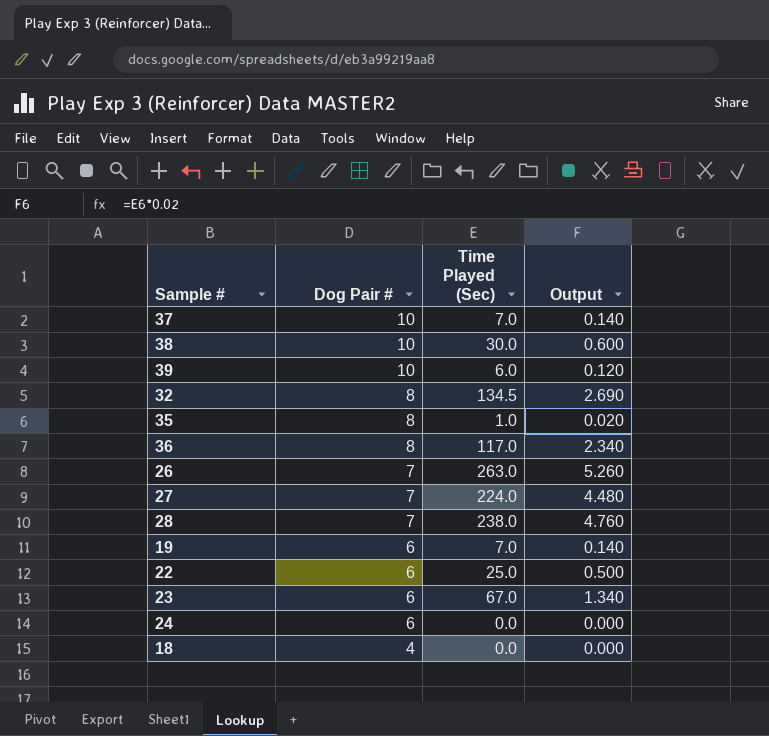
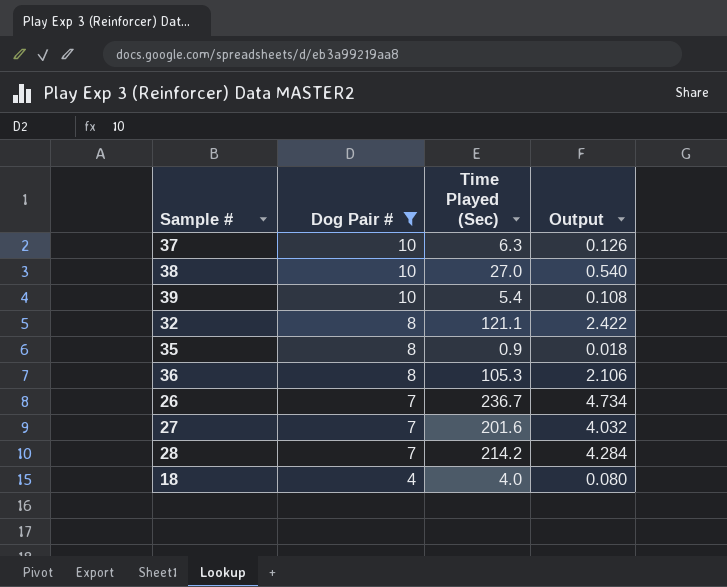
filter: none -> Dog Pair # != 6
37 | Time Played (Sec): 7.0 -> 6.3
37 | Output: 0.140 -> 0.126
38 | Time Played (Sec): 30.0 -> 27.0
38 | Output: 0.600 -> 0.540
39 | Time Played (Sec): 6.0 -> 5.4
39 | Output: 0.120 -> 0.108
32 | Time Played (Sec): 134.5 -> 121.1
32 | Output: 2.690 -> 2.422
35 | Time Played (Sec): 1.0 -> 0.9
35 | Output: 0.020 -> 0.018
36 | Time Played (Sec): 117.0 -> 105.3
36 | Output: 2.340 -> 2.106
26 | Time Played (Sec): 263.0 -> 236.7
26 | Output: 5.260 -> 4.734
27 | Time Played (Sec): 224.0 -> 201.6
27 | Output: 4.480 -> 4.032
28 | Time Played (Sec): 238.0 -> 214.2
28 | Output: 4.760 -> 4.284
18 | Time Played (Sec): 0.0 -> 4.0
18 | Output: 0.000 -> 0.080

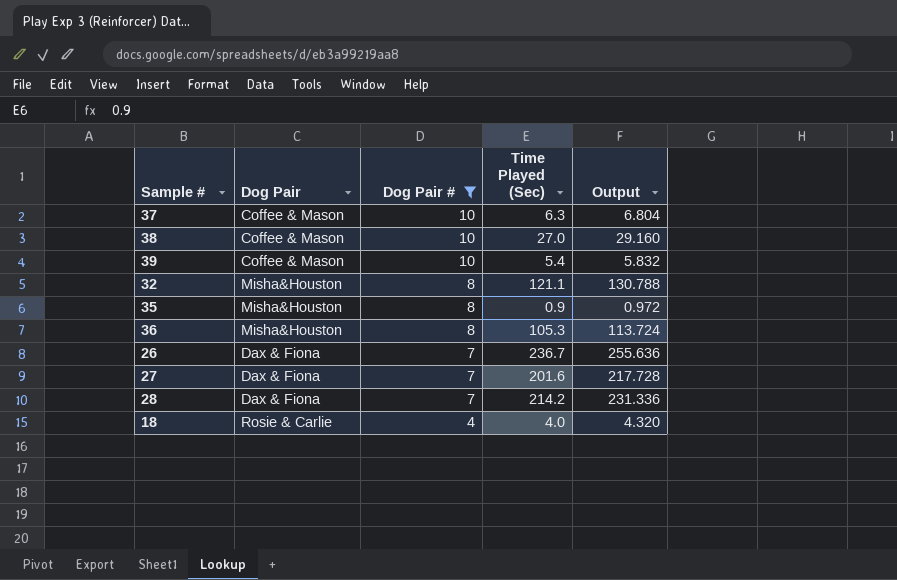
column Dog Pair | position: none -> 2
column Output | formula: [Time Played (Sec)] * 0.02 -> [Time Played (Sec)] * 1.08

